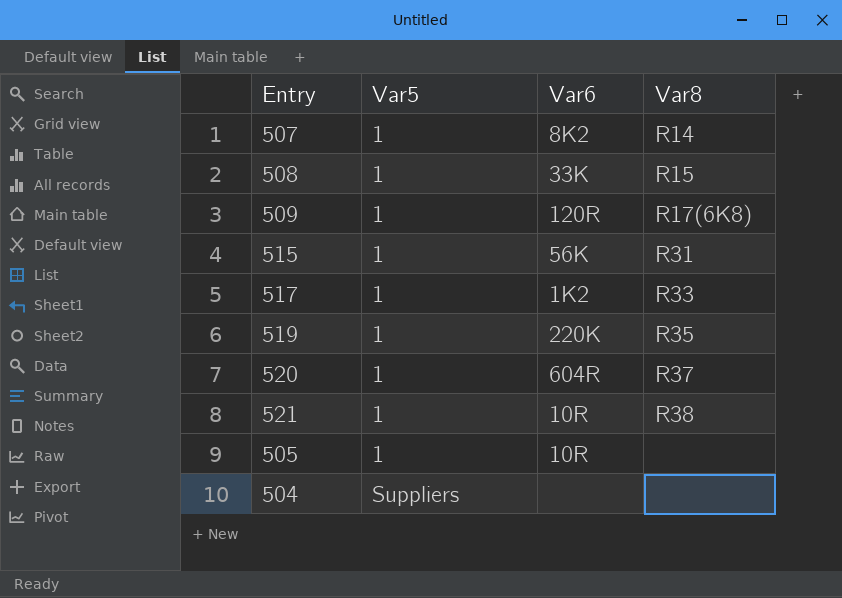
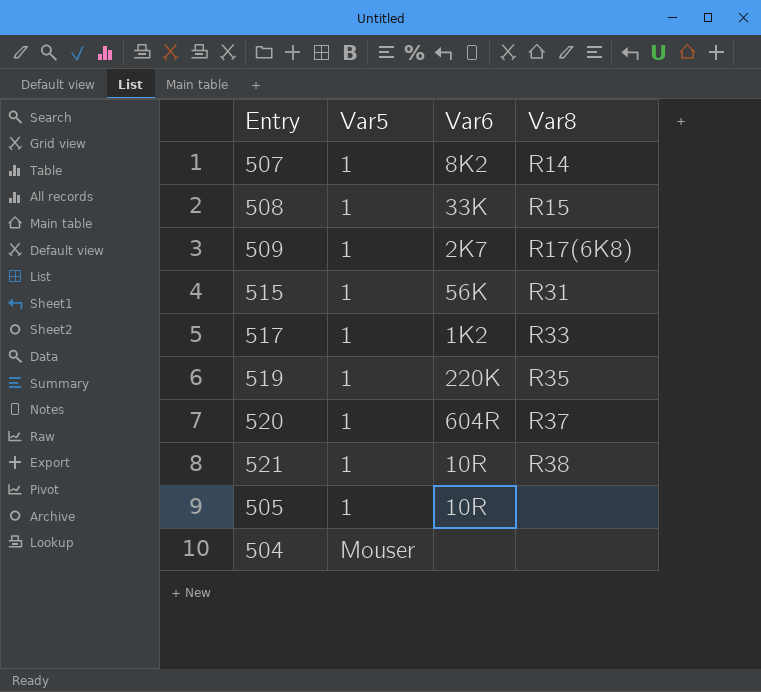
509 | Var6: 120R -> 2K7
504 | Var5: Suppliers -> Mouser

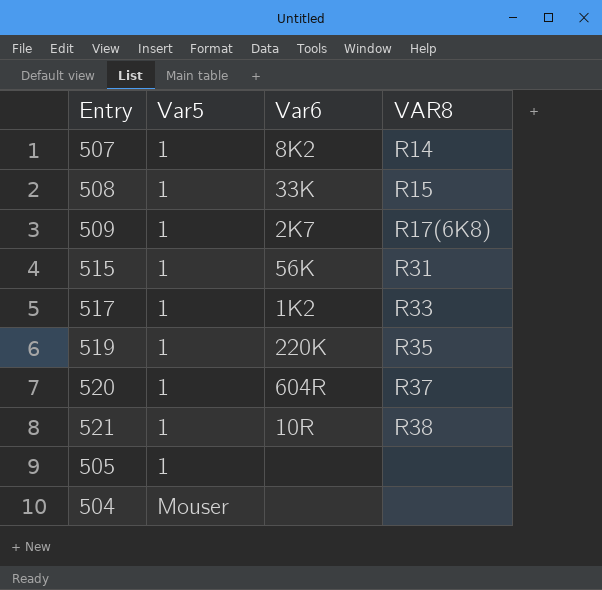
column name: Var8 -> VAR8
505 | Var6: 10R -> none

